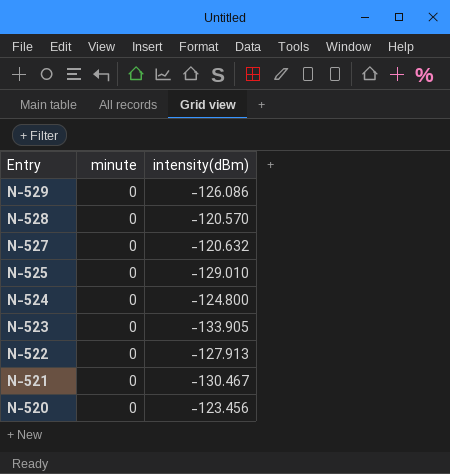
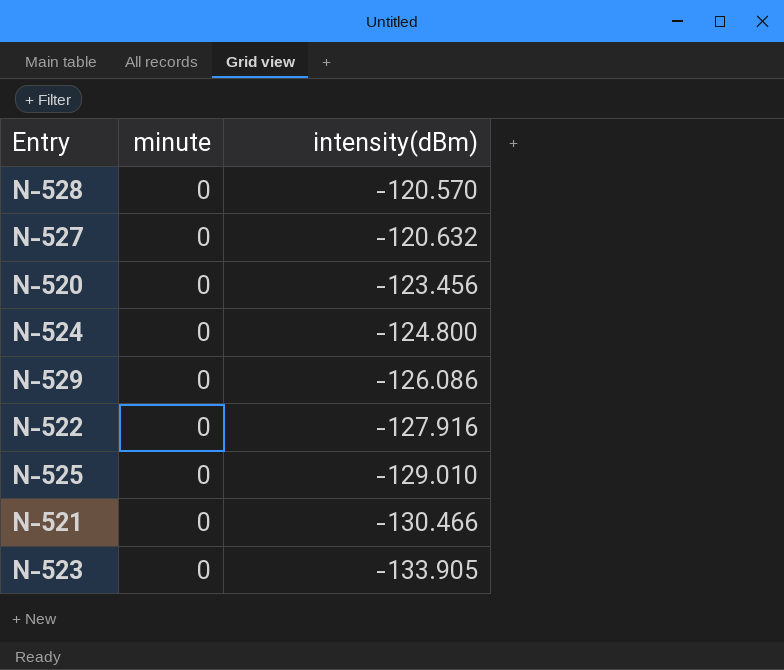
row order: Entry descending -> intensity(dBm) descending
N-522 | intensity(dBm): -127.913 -> -127.916
N-521 | intensity(dBm): -130.467 -> -130.466

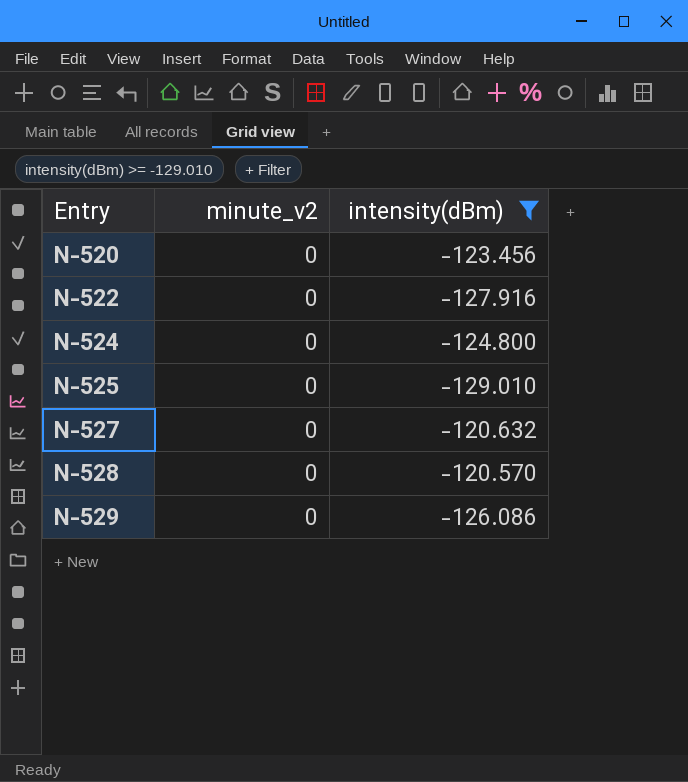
filter: none -> intensity(dBm) >= -129.010
row order: intensity(dBm) descending -> Entry ascending
column name: minute -> minute_v2

